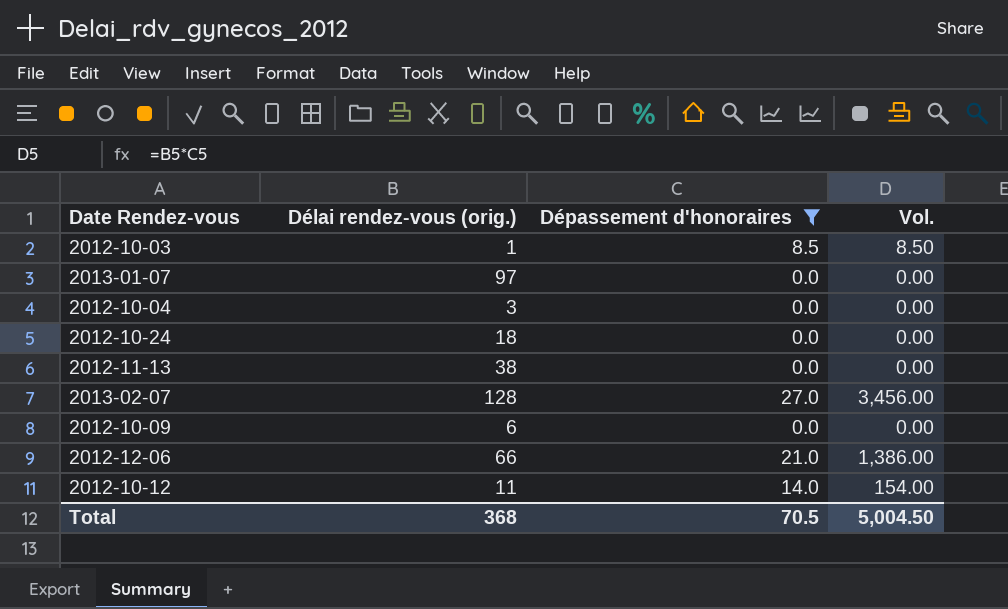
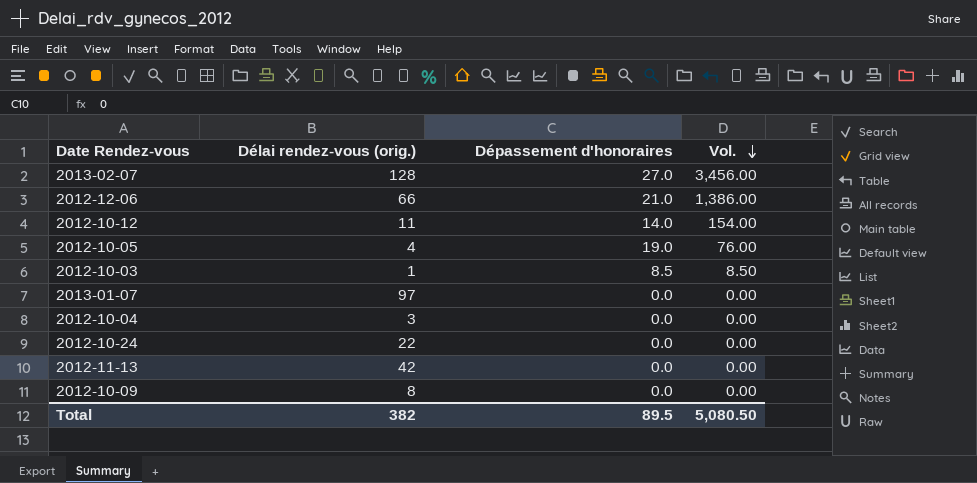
filter: Dépassement d'honoraires != 19.0 -> none
row order: none -> Vol. descending
2012-10-24 | Délai rendez-vous (orig.): 18 -> 22
2012-11-13 | Délai rendez-vous (orig.): 38 -> 42
2012-10-09 | Délai rendez-vous (orig.): 6 -> 8
Total | Délai rendez-vous (orig.): 368 -> 382
Total | Dépassement d'honoraires: 70.5 -> 89.5
Total | Vol.: 5,004.50 -> 5,080.50

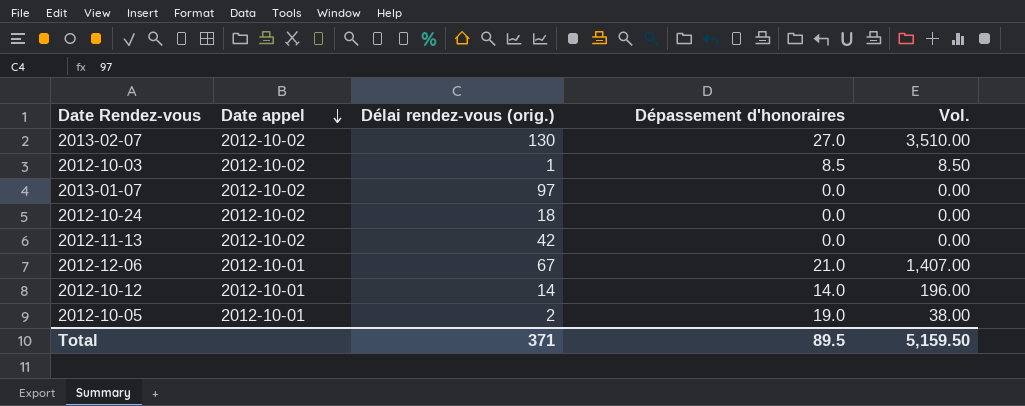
row order: Vol. descending -> Date appel descending
column Date appel | position: none -> 2
row 2012-10-04: 3 | 0.0 | 0.00 -> none
row 2012-10-09: 8 | 0.0 | 0.00 -> none
2013-02-07 | Délai rendez-vous (orig.): 128 -> 130
2013-02-07 | Vol.: 3,456.00 -> 3,510.00
2012-10-24 | Délai rendez-vous (orig.): 22 -> 18
2012-12-06 | Délai rendez-vous (orig.): 66 -> 67
2012-12-06 | Vol.: 1,386.00 -> 1,407.00
2012-10-12 | Délai rendez-vous (orig.): 11 -> 14
2012-10-12 | Vol.: 154.00 -> 196.00
2012-10-05 | Délai rendez-vous (orig.): 4 -> 2
2012-10-05 | Vol.: 76.00 -> 38.00
Total | Délai rendez-vous (orig.): 382 -> 371
Total | Vol.: 5,080.50 -> 5,159.50

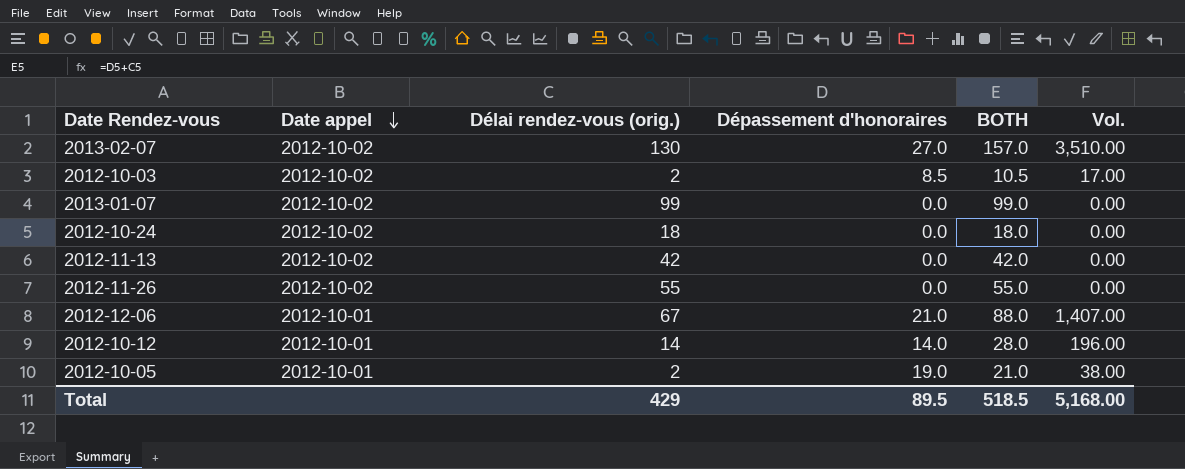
column BOTH | formula: none -> [Délai rendez-vous (orig.)] + [Dépassement d'honoraires]
2012-10-03 | Délai rendez-vous (orig.): 1 -> 2
2012-10-03 | Vol.: 8.50 -> 17.00
2013-01-07 | Délai rendez-vous (orig.): 97 -> 99
row 2012-11-26: none -> 2012-10-02 | 55 | 0.0 | 55.0 | 0.00
Total | Délai rendez-vous (orig.): 371 -> 429
Total | Vol.: 5,159.50 -> 5,168.00

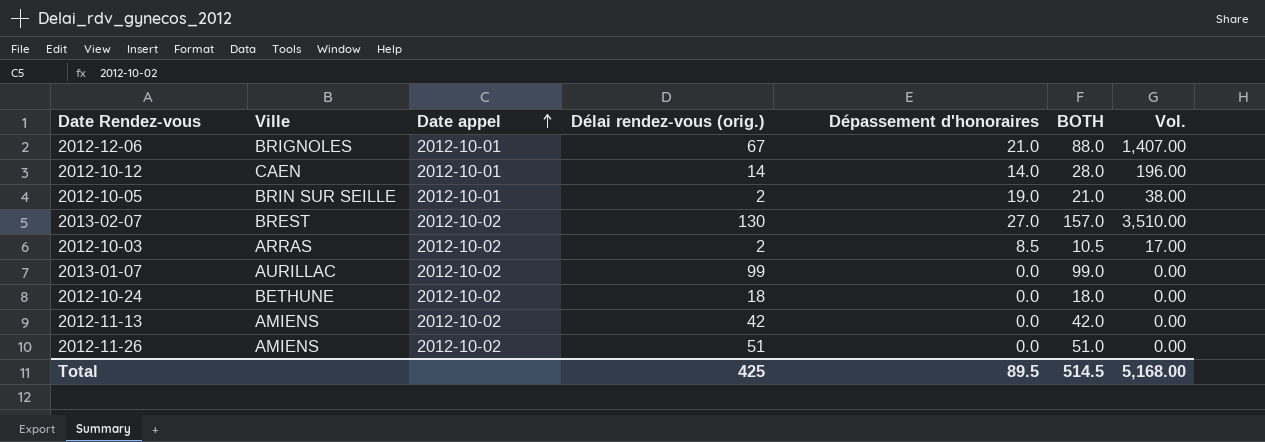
row order: Date appel descending -> Date appel ascending
column Ville | position: none -> 2
2012-11-26 | Délai rendez-vous (orig.): 55 -> 51
2012-11-26 | BOTH: 55.0 -> 51.0
Total | Délai rendez-vous (orig.): 429 -> 425
Total | BOTH: 518.5 -> 514.5

